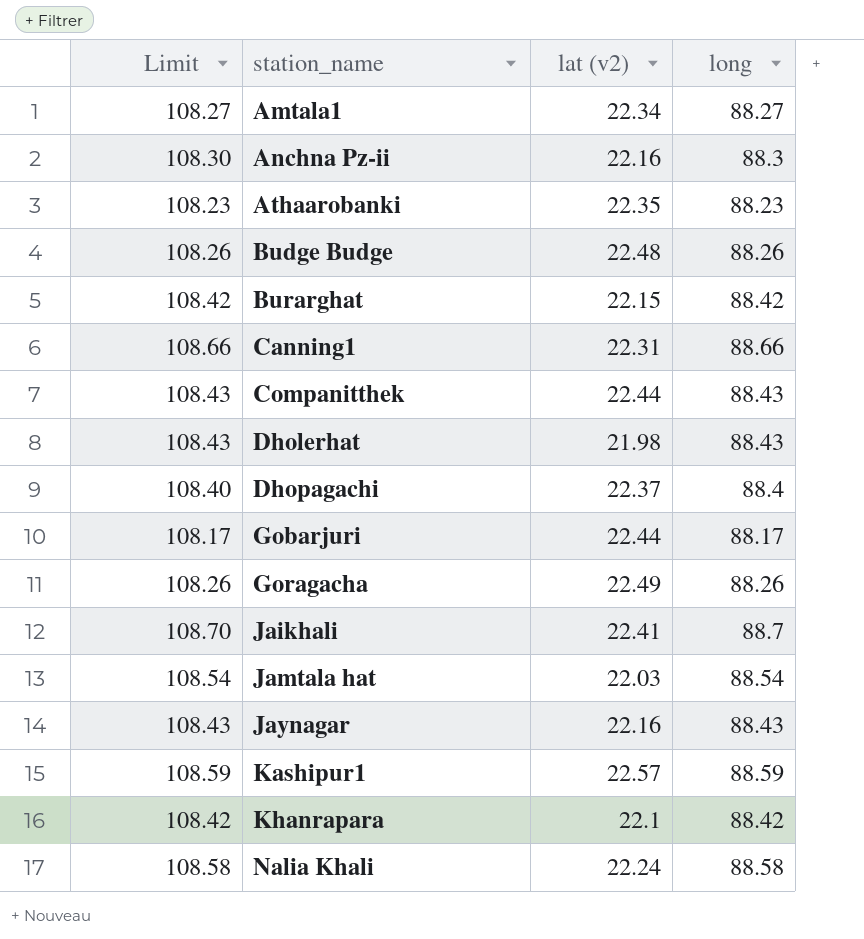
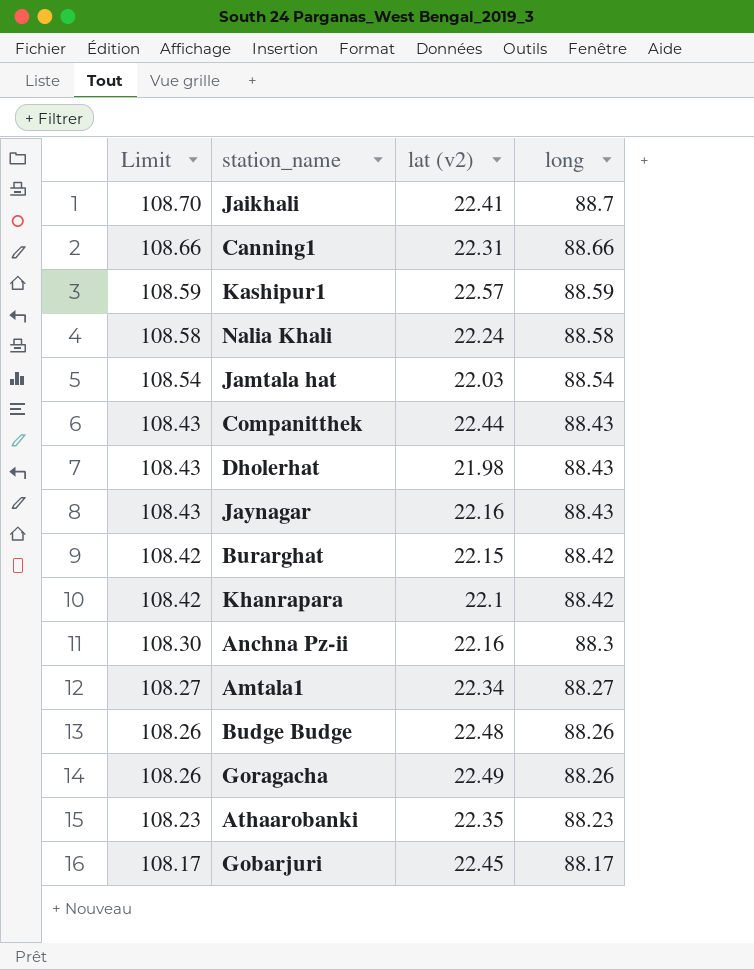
row order: station_name ascending -> Limit descending
row Dhopagachi: 108.40 | 22.37 | 88.4 -> none
Gobarjuri | lat (v2): 22.44 -> 22.45

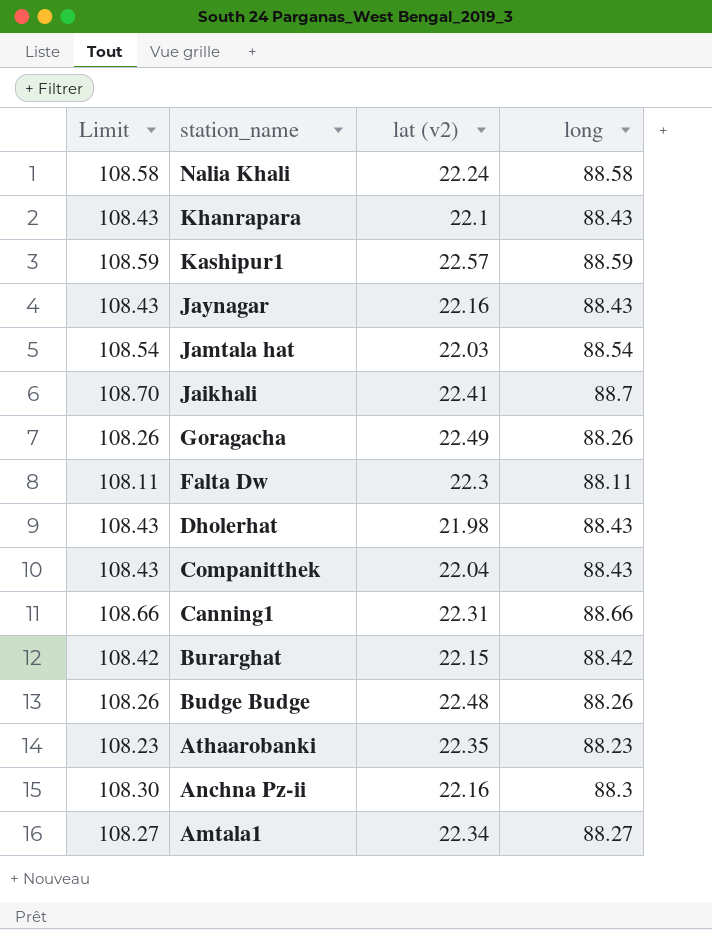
row order: Limit descending -> station_name descending
row Gobarjuri: 108.17 | 22.45 | 88.17 -> none
Khanrapara | Limit: 108.42 -> 108.43
Khanrapara | long: 88.42 -> 88.43
row Falta Dw: none -> 108.11 | 22.3 | 88.11
Companitthek | lat (v2): 22.44 -> 22.04

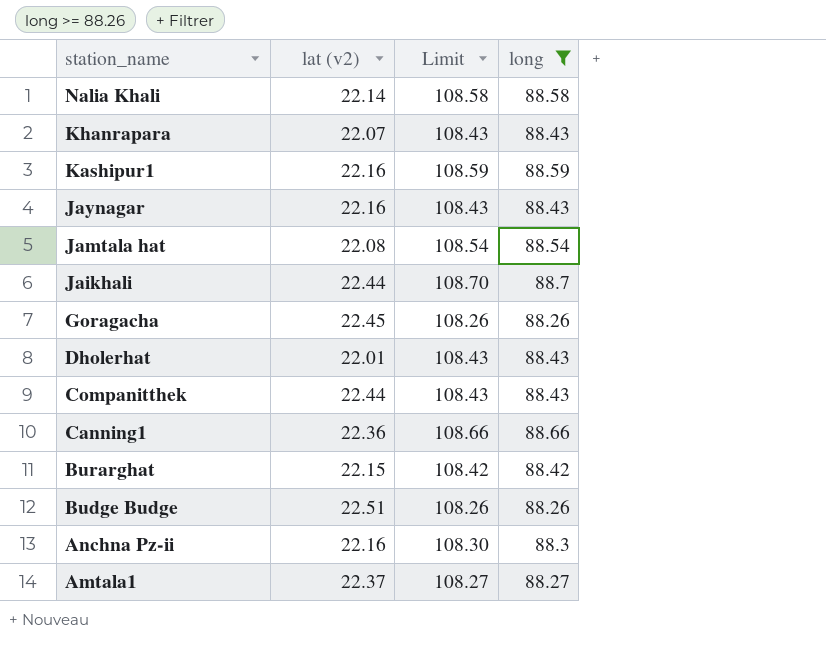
filter: none -> long >= 88.26
column Limit | position: 1 -> 3
Nalia Khali | lat (v2): 22.24 -> 22.14
Khanrapara | lat (v2): 22.1 -> 22.07
Kashipur1 | lat (v2): 22.57 -> 22.16
Jamtala hat | lat (v2): 22.03 -> 22.08
Jaikhali | lat (v2): 22.41 -> 22.44
Goragacha | lat (v2): 22.49 -> 22.45
Dholerhat | lat (v2): 21.98 -> 22.01
Companitthek | lat (v2): 22.04 -> 22.44
Canning1 | lat (v2): 22.31 -> 22.36
Budge Budge | lat (v2): 22.48 -> 22.51
Amtala1 | lat (v2): 22.34 -> 22.37

